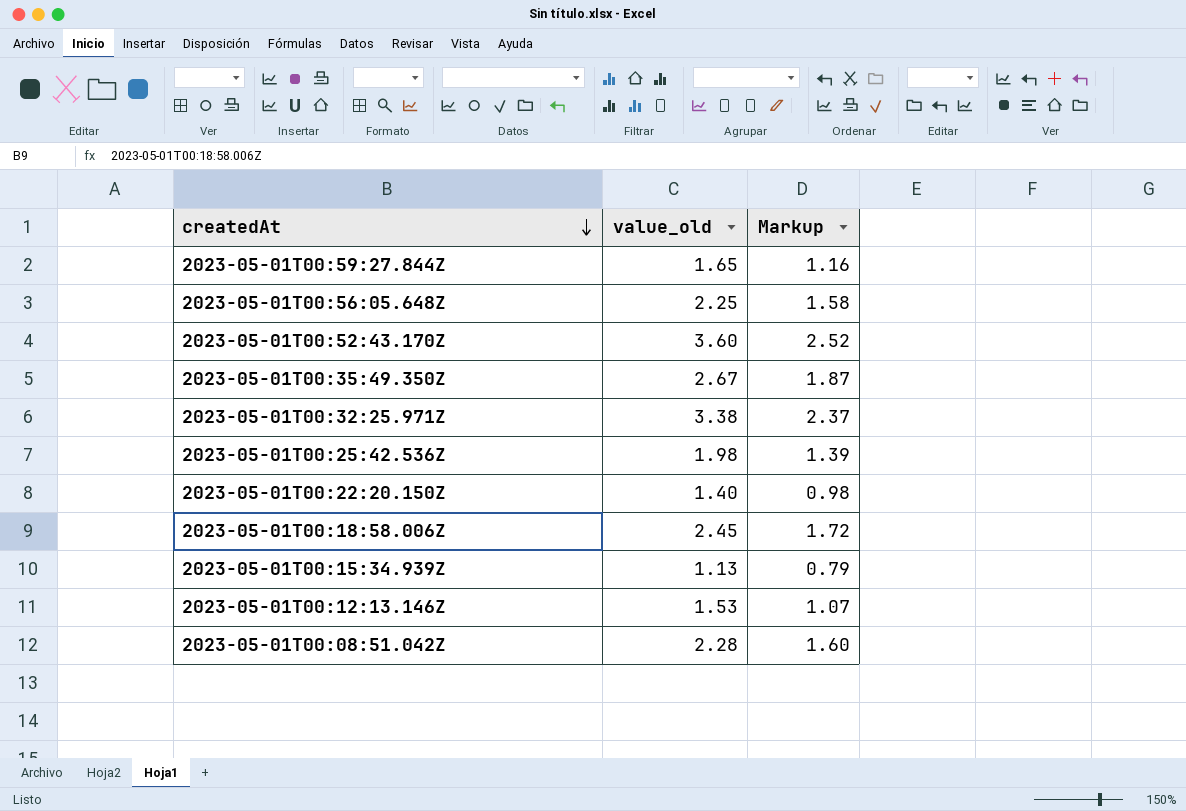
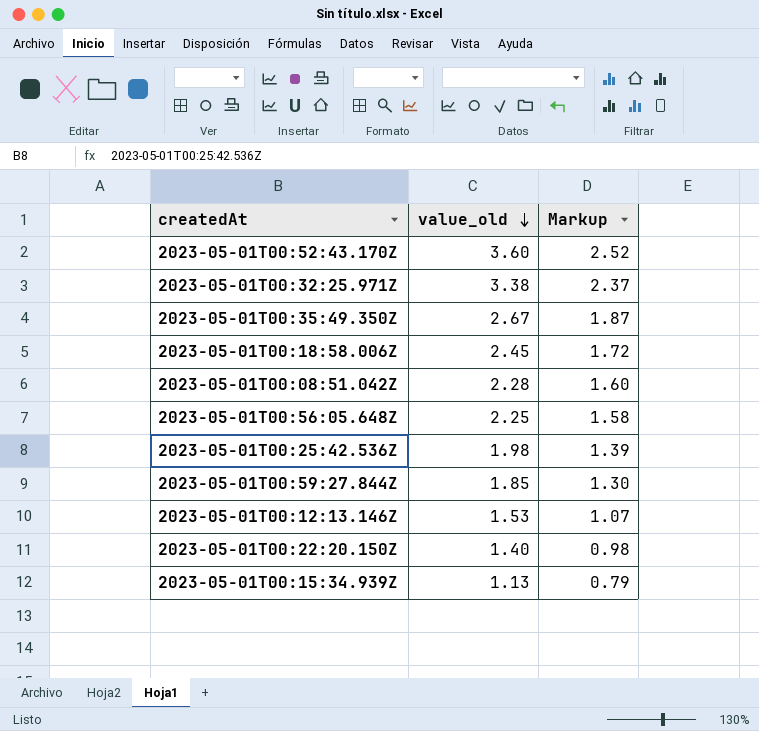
row order: createdAt descending -> value_old descending
2023-05-01T00:59:27.844Z | value_old: 1.65 -> 1.85
2023-05-01T00:59:27.844Z | Markup: 1.16 -> 1.30

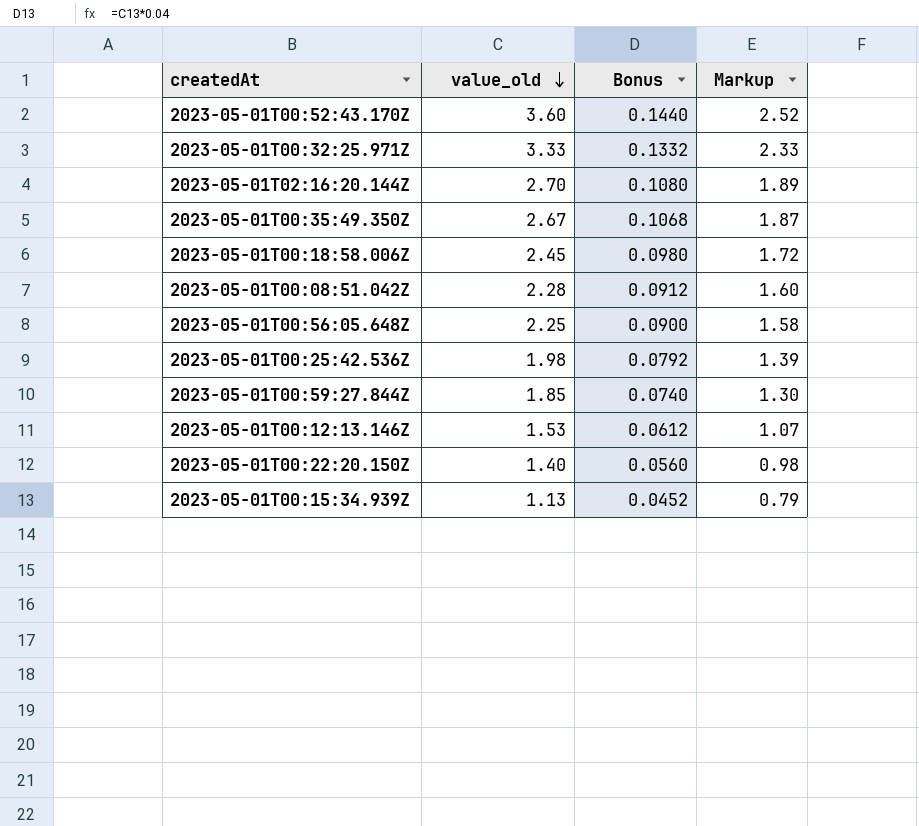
column Bonus | formula: none -> [value_old] * 0.04
2023-05-01T00:32:25.971Z | value_old: 3.38 -> 3.33
2023-05-01T00:32:25.971Z | Markup: 2.37 -> 2.33
row 2023-05-01T02:16:20.144Z: none -> 2.70 | 0.1080 | 1.89

